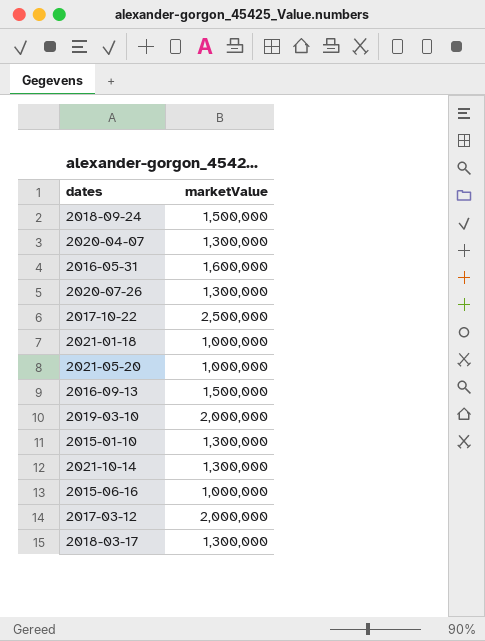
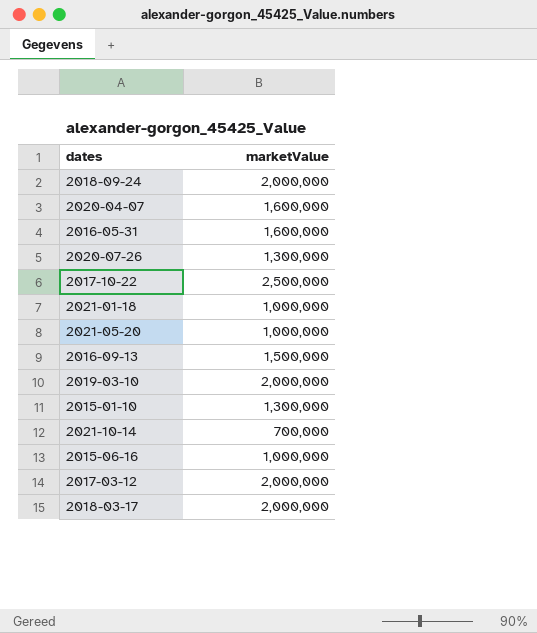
2018-09-24 | marketValue: 1,500,000 -> 2,000,000
2020-04-07 | marketValue: 1,300,000 -> 1,600,000
2021-10-14 | marketValue: 1,300,000 -> 700,000
2018-03-17 | marketValue: 1,300,000 -> 2,000,000

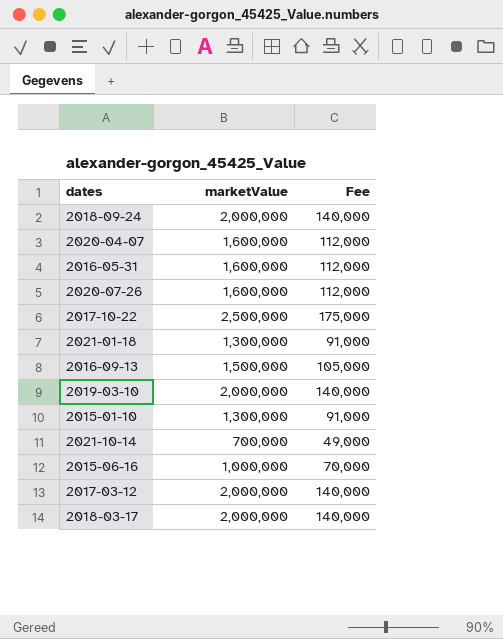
column Fee | formula: none -> [marketValue] * 0.07
row 2021-05-20: 1,000,000 -> none
2020-07-26 | marketValue: 1,300,000 -> 1,600,000
2021-01-18 | marketValue: 1,000,000 -> 1,300,000

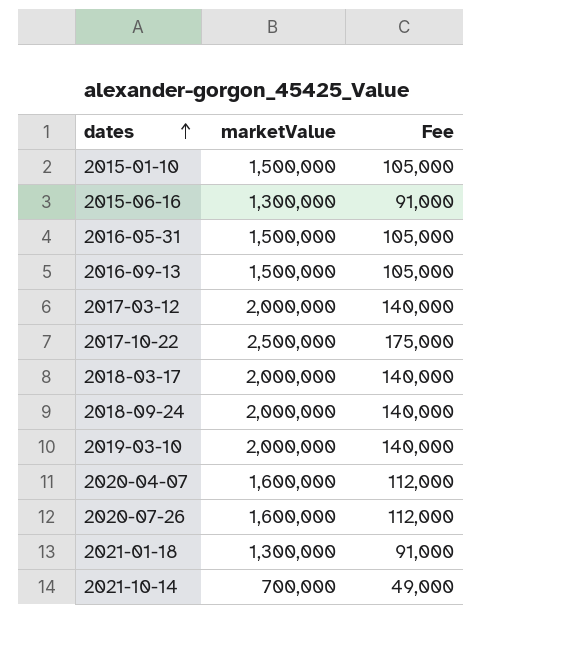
row order: none -> dates ascending
2015-01-10 | marketValue: 1,300,000 -> 1,500,000
2015-01-10 | Fee: 91,000 -> 105,000
2015-06-16 | marketValue: 1,000,000 -> 1,300,000
2015-06-16 | Fee: 70,000 -> 91,000
2016-05-31 | marketValue: 1,600,000 -> 1,500,000
2016-05-31 | Fee: 112,000 -> 105,000

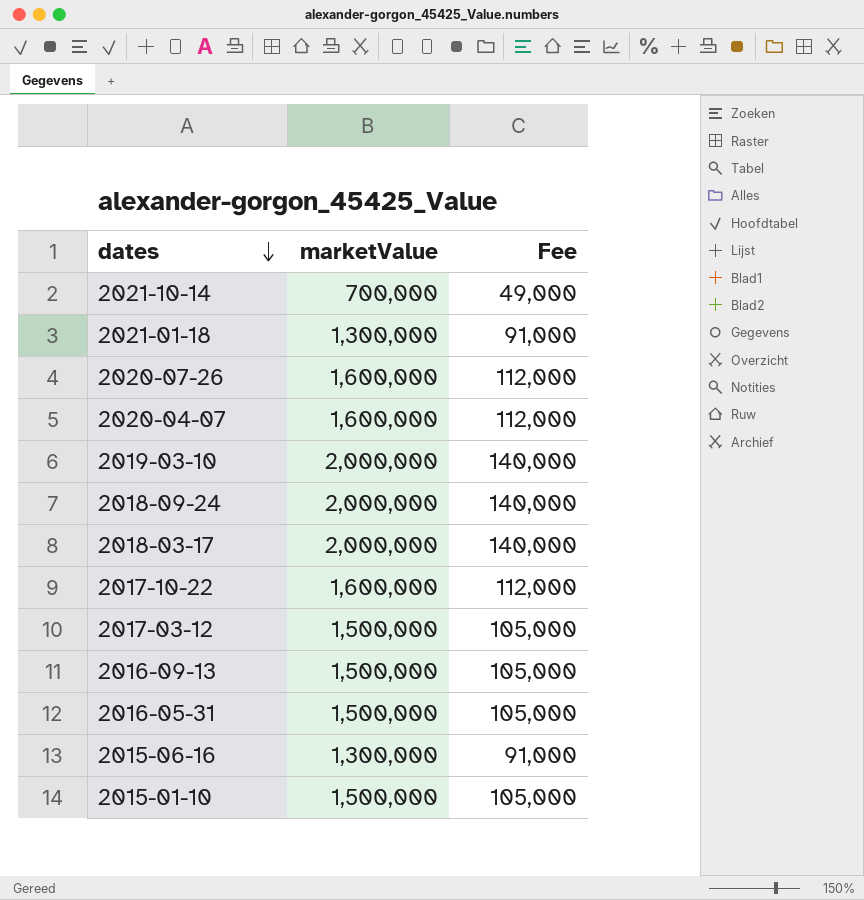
row order: dates ascending -> dates descending
2017-10-22 | marketValue: 2,500,000 -> 1,600,000
2017-10-22 | Fee: 175,000 -> 112,000
2017-03-12 | marketValue: 2,000,000 -> 1,500,000
2017-03-12 | Fee: 140,000 -> 105,000

